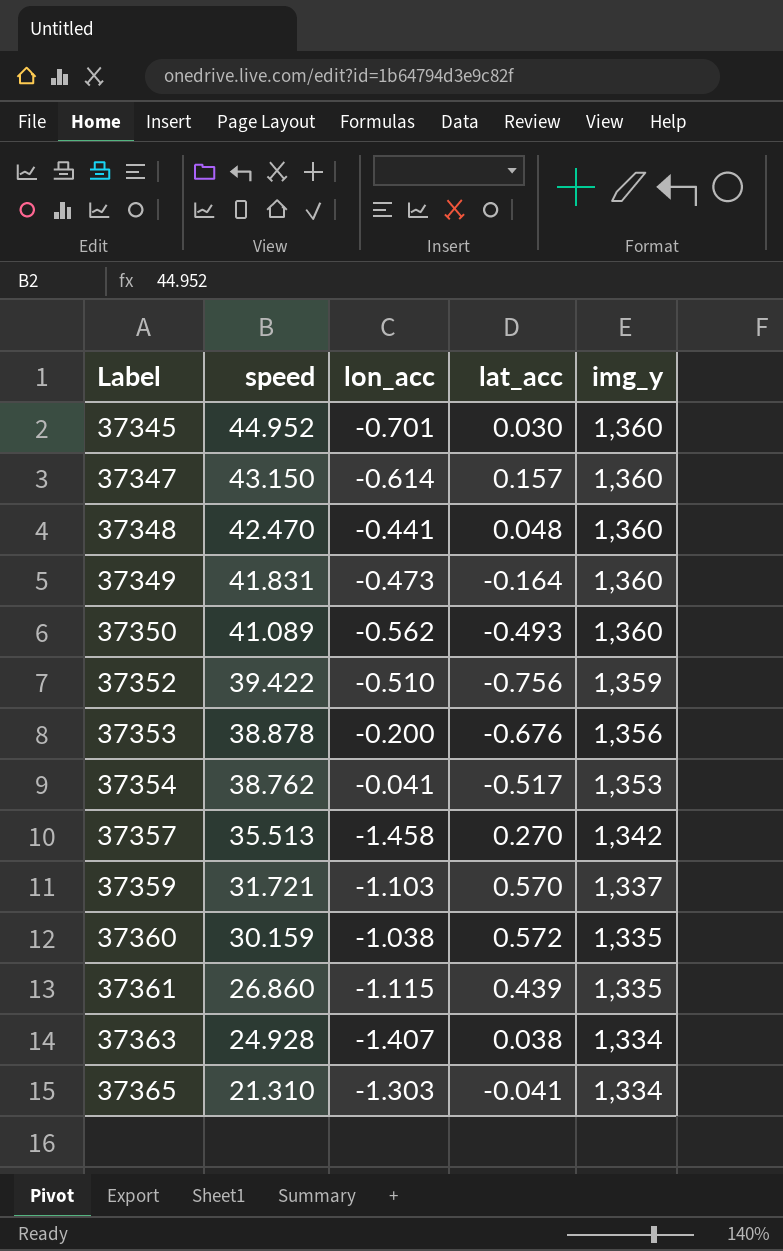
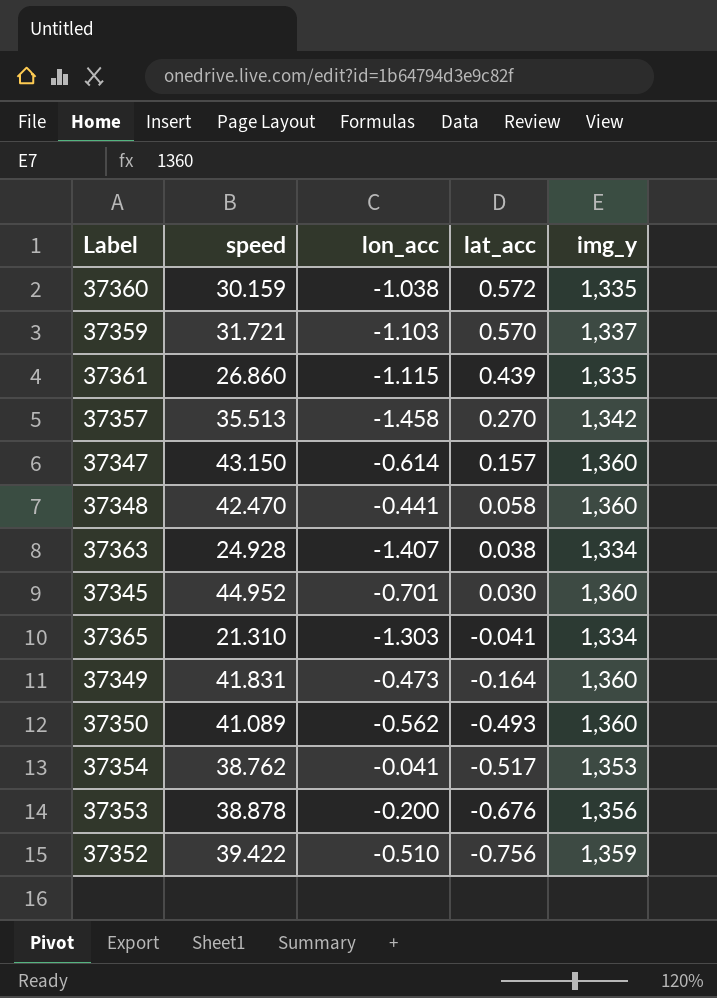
row order: Label ascending -> lat_acc descending
37348 | lat_acc: 0.048 -> 0.058

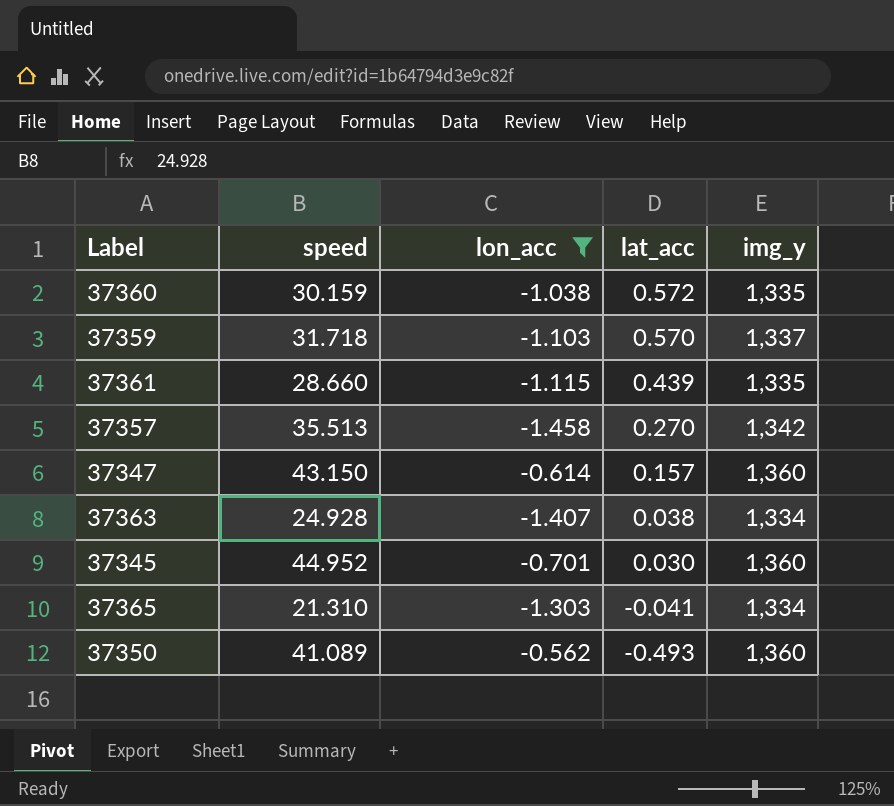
filter: none -> lon_acc <= -0.562
37359 | speed: 31.721 -> 31.718
37361 | speed: 26.860 -> 28.660

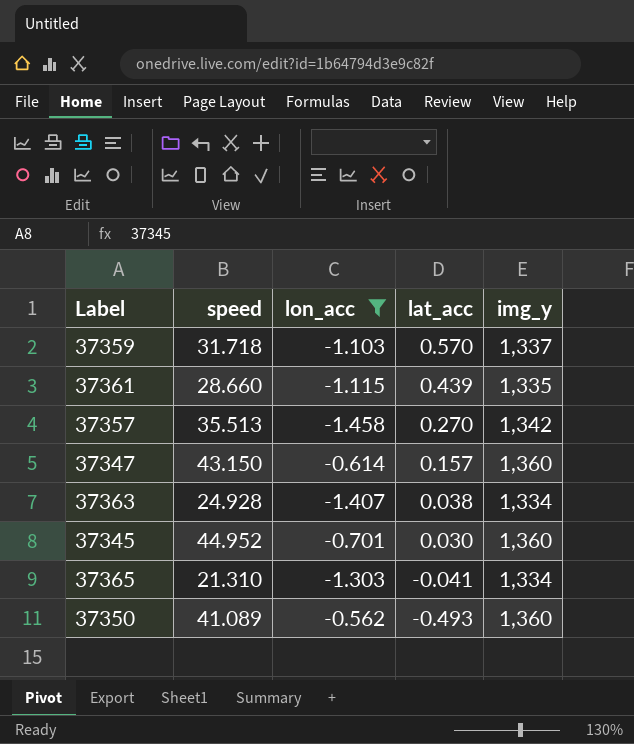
row 37360: 30.159 | -1.038 | 0.572 | 1,335 -> none

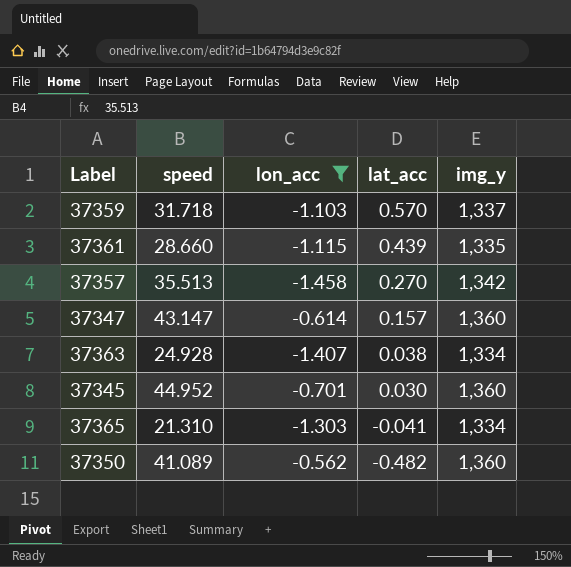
37347 | speed: 43.150 -> 43.147
37350 | lat_acc: -0.493 -> -0.482

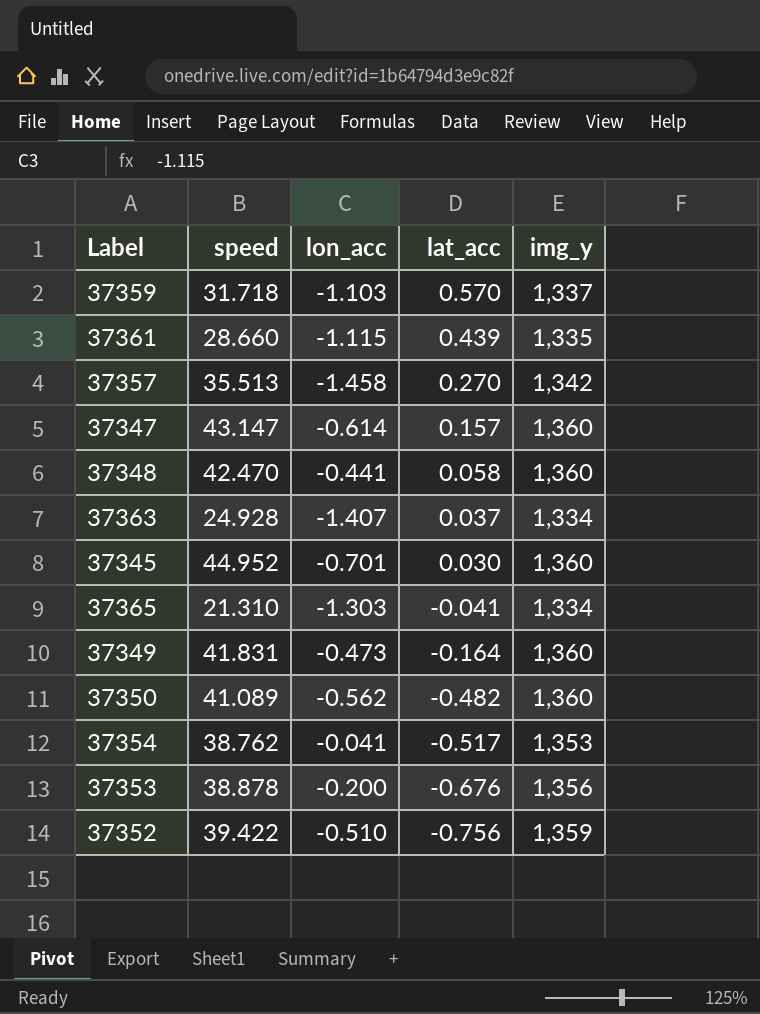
filter: lon_acc <= -0.562 -> none
37363 | lat_acc: 0.038 -> 0.037

